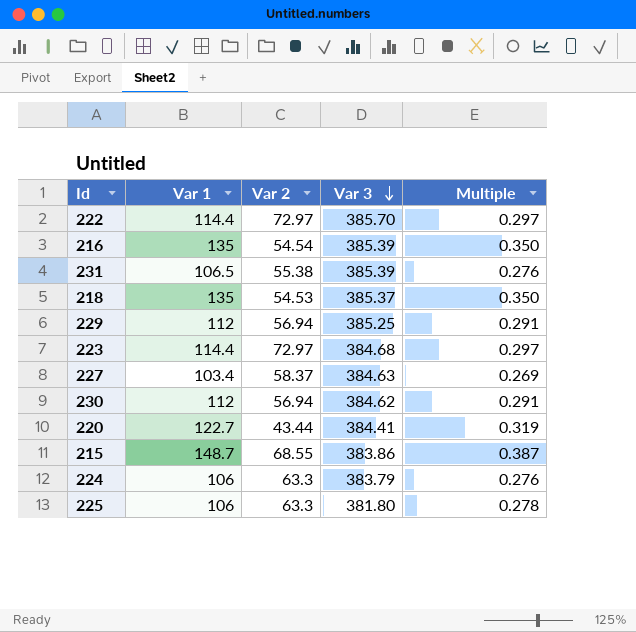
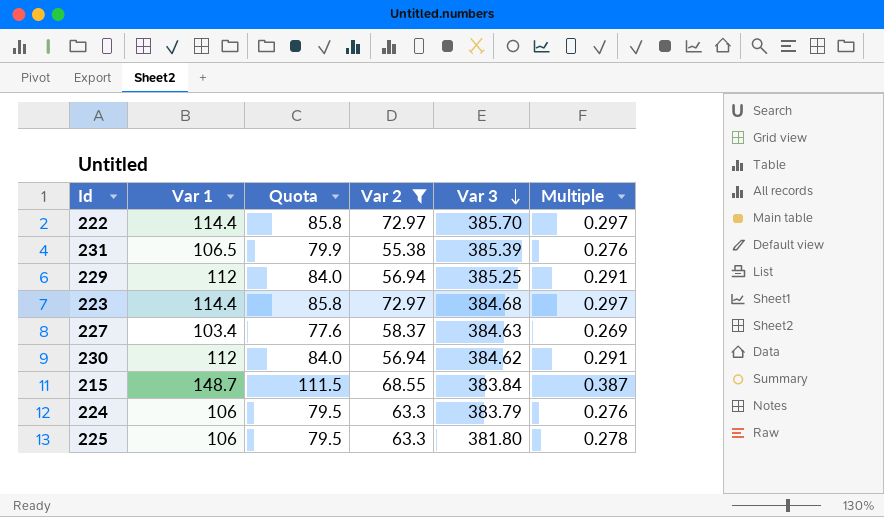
filter: none -> Var 2 >= 55.38
column Quota | formula: none -> [Var 1] * 0.75
215 | Var 3: 383.86 -> 383.84

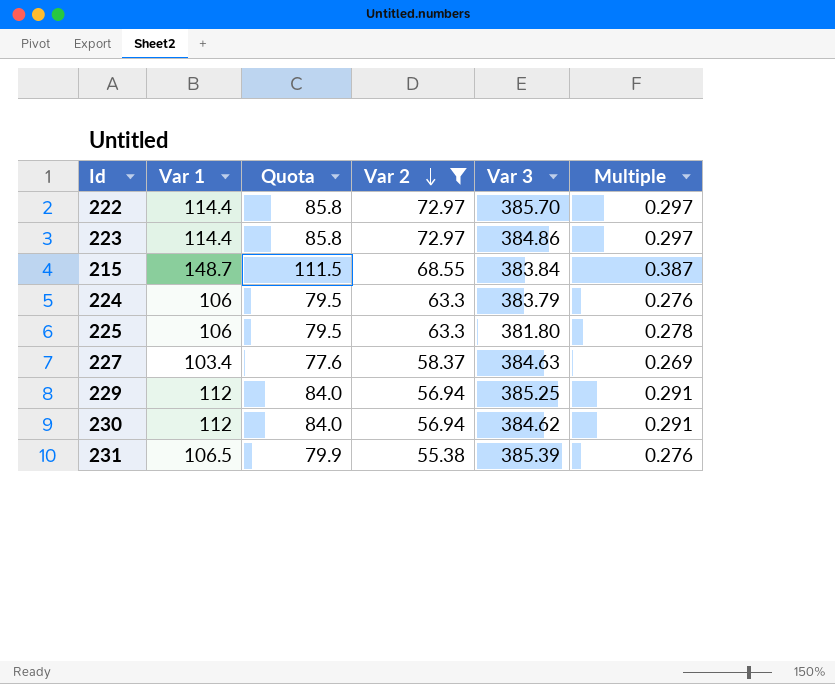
row order: Var 3 descending -> Var 2 descending
223 | Var 3: 384.68 -> 384.86

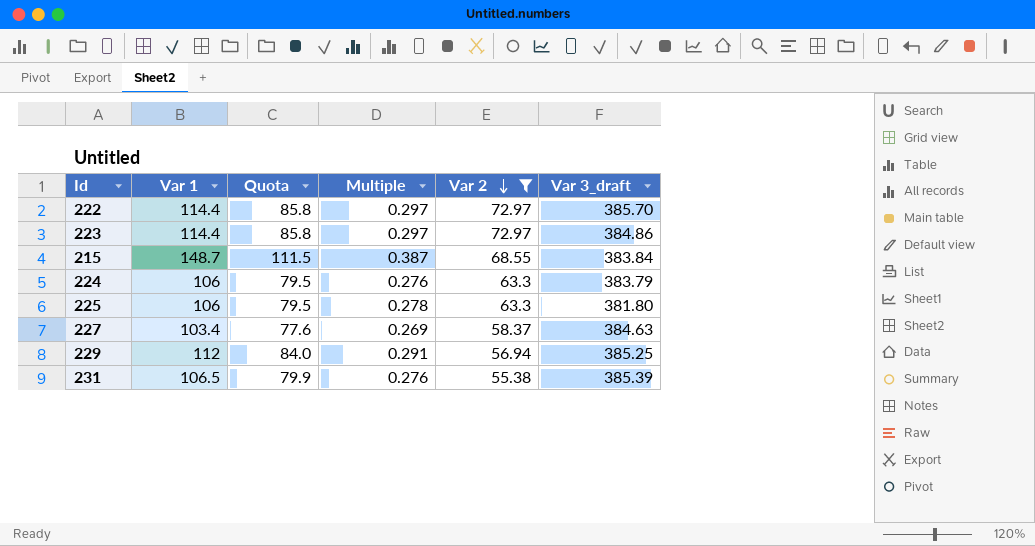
column Multiple | position: 6 -> 4
column name: Var 3 -> Var 3_draft
row 230: 112 | 84.0 | 56.94 | 384.62 | 0.291 -> none

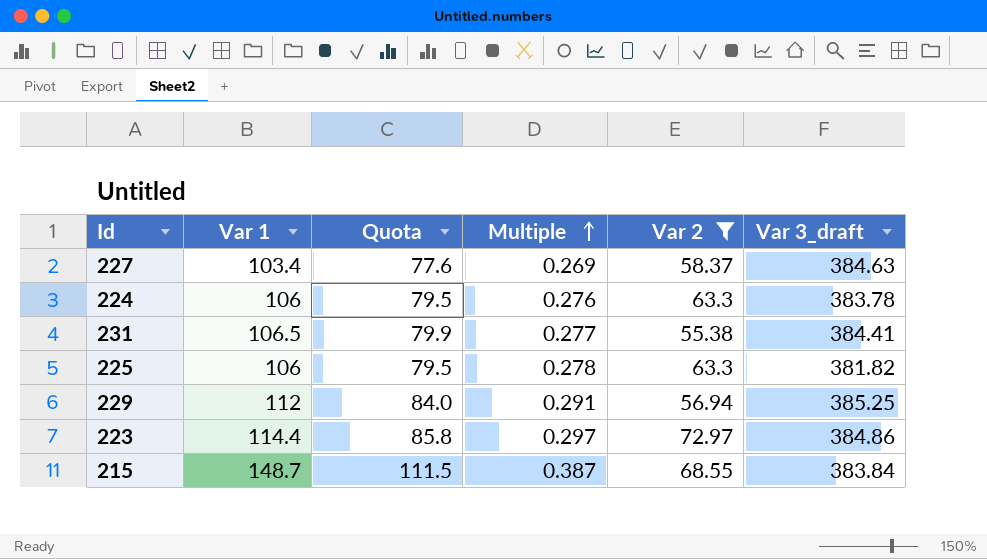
row order: Var 2 descending -> Multiple ascending
row 222: 114.4 | 85.8 | 0.297 | 72.97 | 385.70 -> none
224 | Var 3_draft: 383.79 -> 383.78
231 | Multiple: 0.276 -> 0.277
231 | Var 3_draft: 385.39 -> 384.41
225 | Var 3_draft: 381.80 -> 381.82

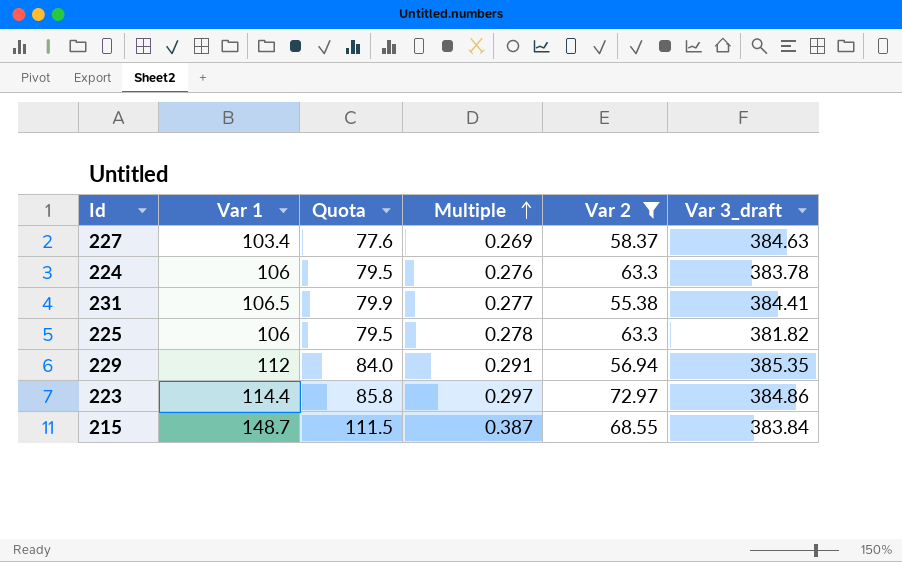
229 | Var 3_draft: 385.25 -> 385.35

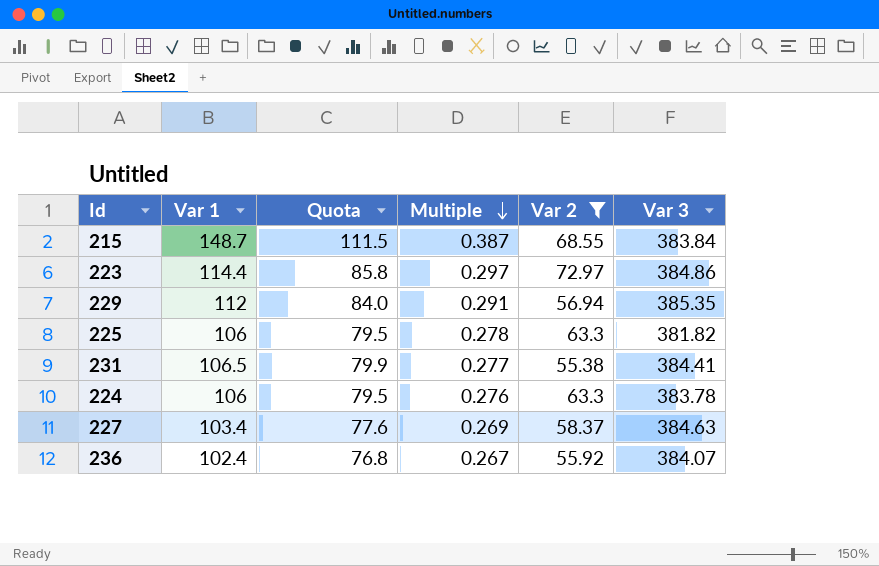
row order: Multiple ascending -> Multiple descending
column name: Var 3_draft -> Var 3
row 236: none -> 102.4 | 76.8 | 0.267 | 55.92 | 384.07

